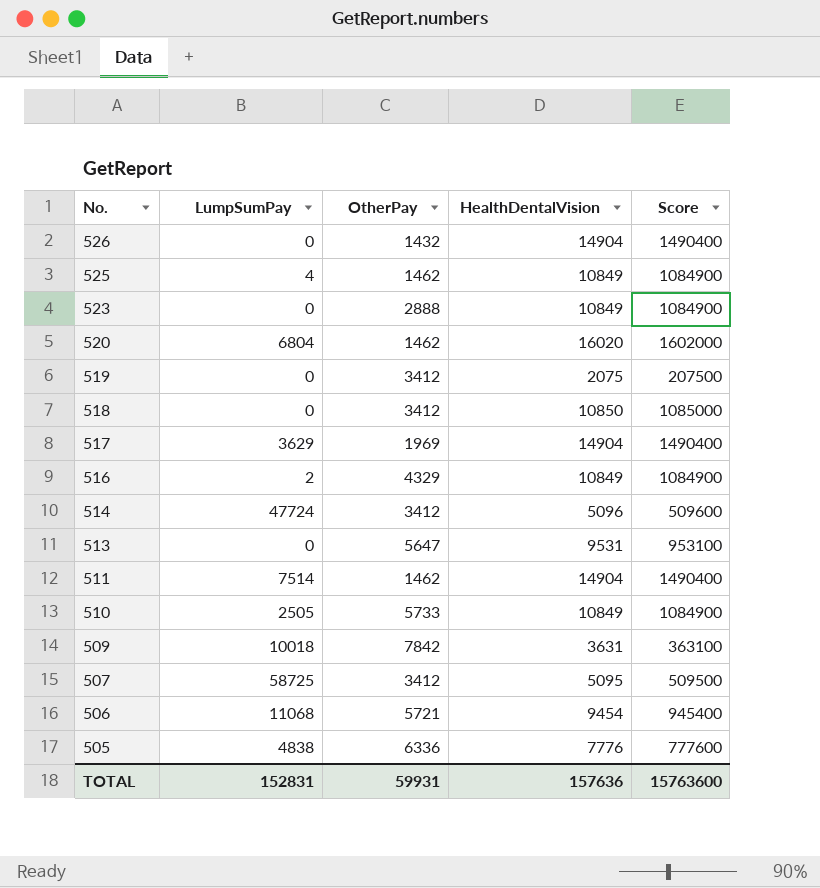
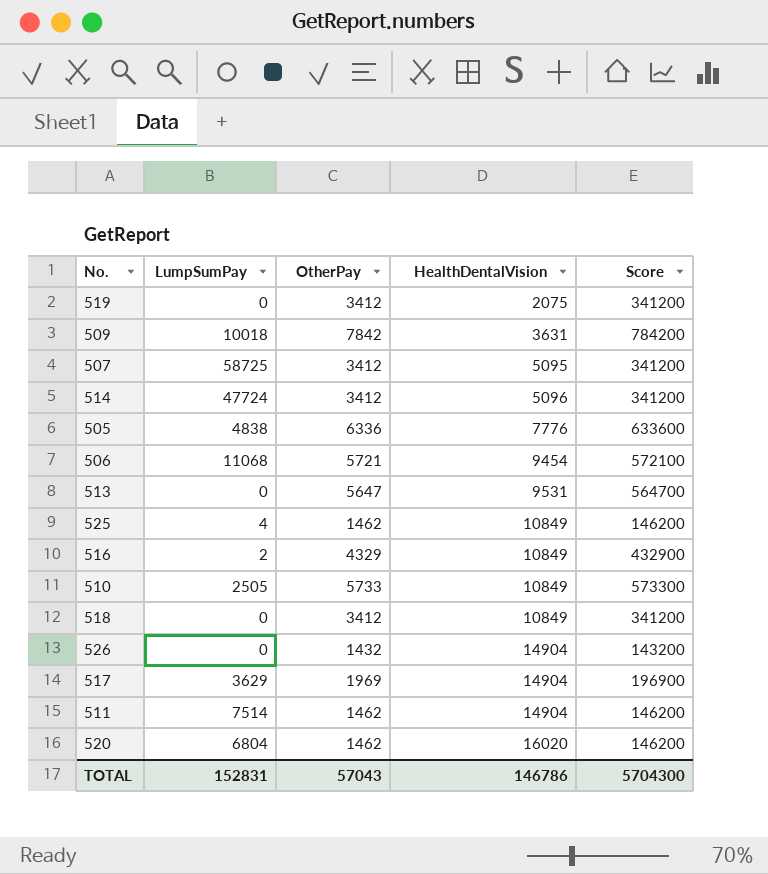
row order: No. descending -> HealthDentalVision ascending
column Score | formula: [HealthDentalVision] * 100 -> [OtherPay] * 100
row 523: 0 | 2888 | 10849 | 1084900 -> none
518 | HealthDentalVision: 10850 -> 10849
TOTAL | OtherPay: 59931 -> 57043
TOTAL | HealthDentalVision: 157636 -> 146786
TOTAL | Score: 15763600 -> 5704300

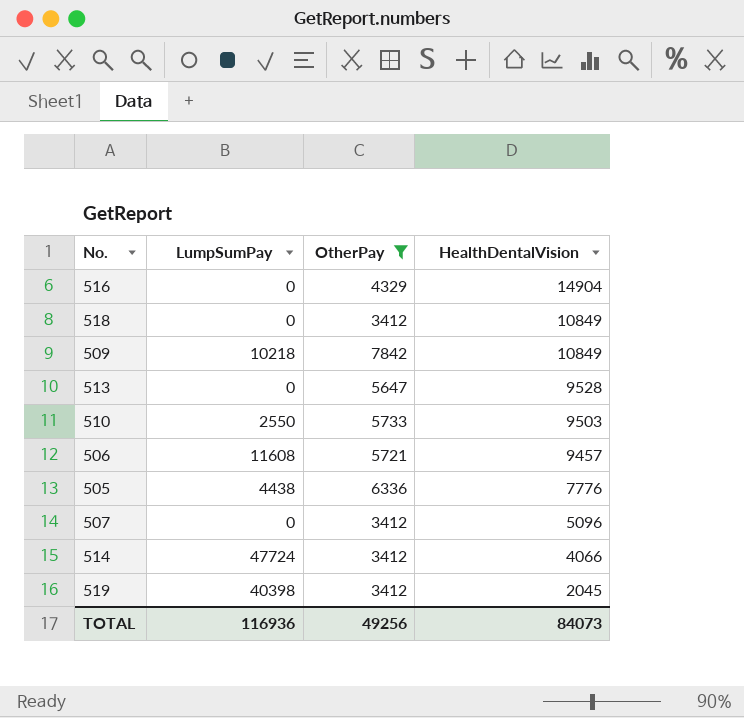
filter: none -> OtherPay >= 3412
row order: HealthDentalVision ascending -> HealthDentalVision descending
column Score | formula: [OtherPay] * 100 -> none
516 | LumpSumPay: 2 -> 0
516 | HealthDentalVision: 10849 -> 14904
509 | LumpSumPay: 10018 -> 10218
509 | HealthDentalVision: 3631 -> 10849
513 | HealthDentalVision: 9531 -> 9528
510 | LumpSumPay: 2505 -> 2550
510 | HealthDentalVision: 10849 -> 9503
506 | LumpSumPay: 11068 -> 11608
506 | HealthDentalVision: 9454 -> 9457
505 | LumpSumPay: 4838 -> 4438
507 | LumpSumPay: 58725 -> 0
507 | HealthDentalVision: 5095 -> 5096
514 | HealthDentalVision: 5096 -> 4066
519 | LumpSumPay: 0 -> 40398
519 | HealthDentalVision: 2075 -> 2045
TOTAL | LumpSumPay: 152831 -> 116936
TOTAL | OtherPay: 57043 -> 49256
TOTAL | HealthDentalVision: 146786 -> 84073

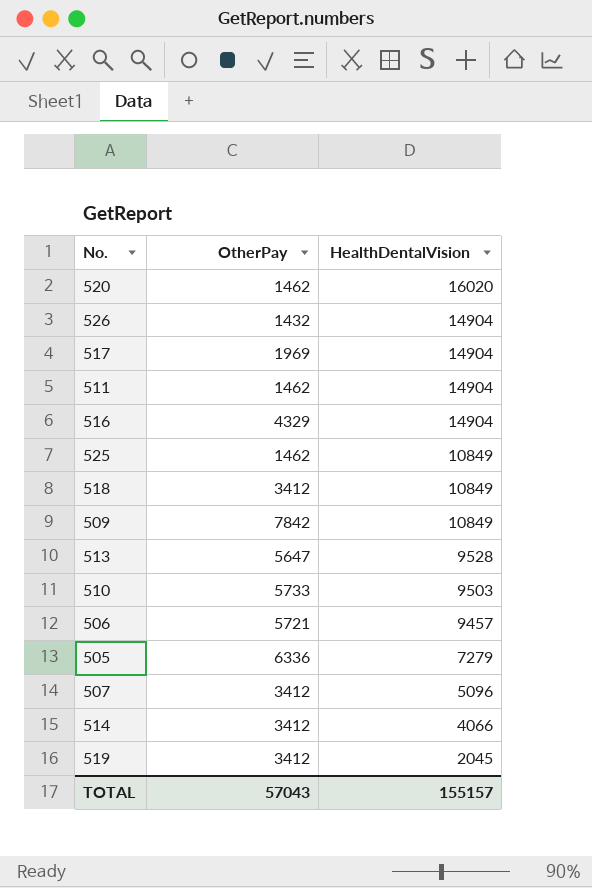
filter: OtherPay >= 3412 -> none
column LumpSumPay | position: 2 -> none
505 | HealthDentalVision: 7776 -> 7279
TOTAL | OtherPay: 49256 -> 57043
TOTAL | HealthDentalVision: 84073 -> 155157

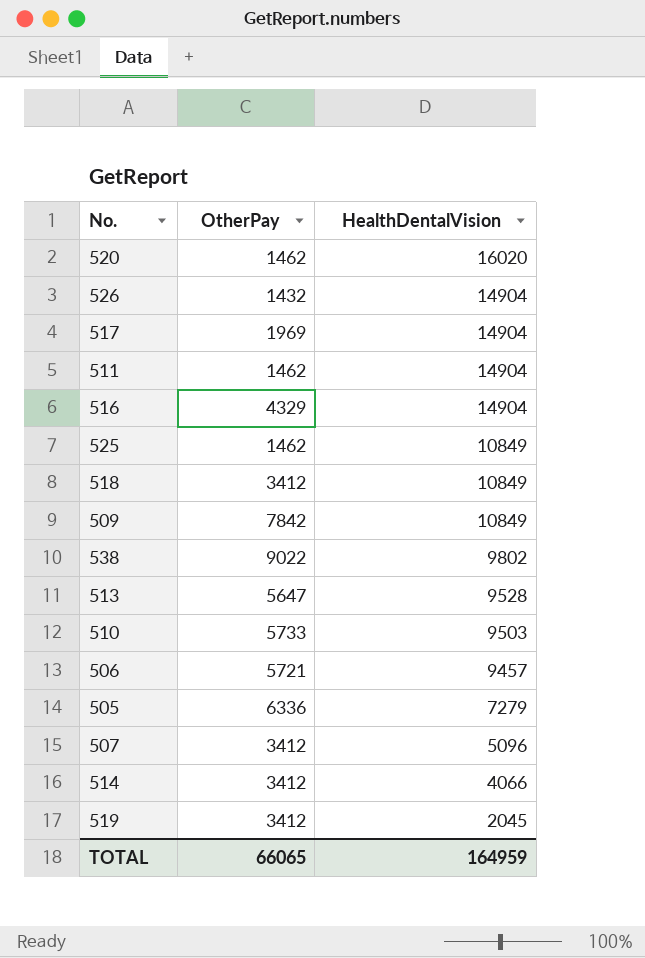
row 538: none -> 9022 | 9802
TOTAL | OtherPay: 57043 -> 66065
TOTAL | HealthDentalVision: 155157 -> 164959

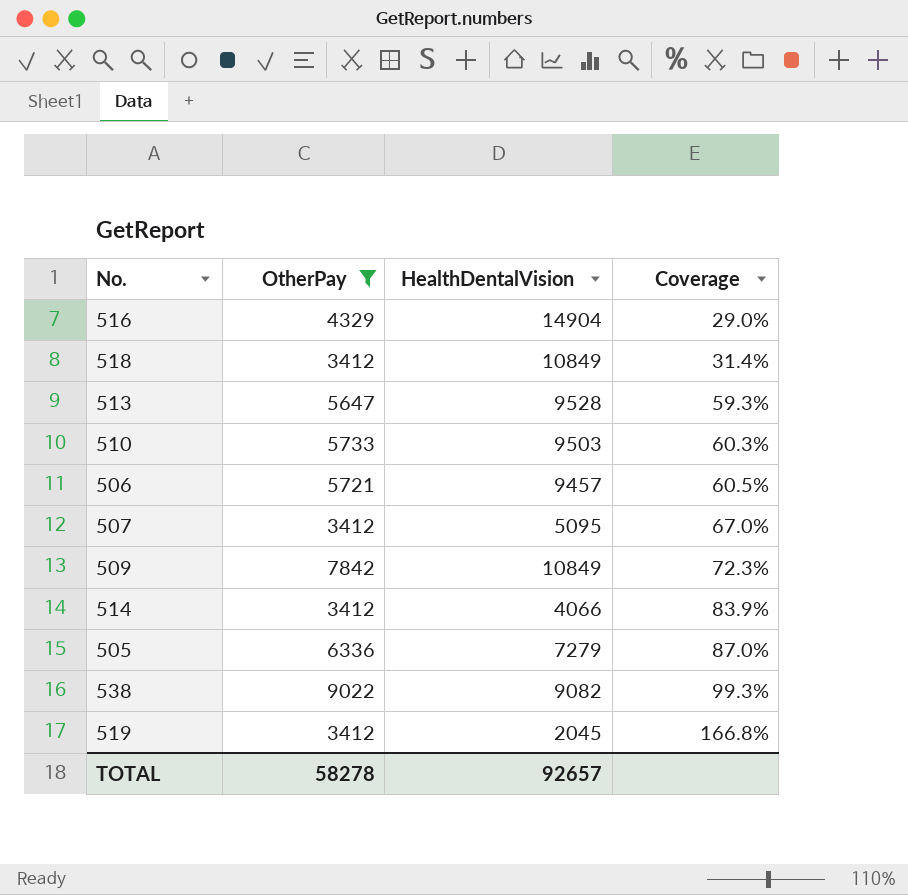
filter: none -> OtherPay >= 3412
row order: HealthDentalVision descending -> Coverage ascending
column Coverage | formula: none -> [OtherPay] / [HealthDentalVision]
507 | HealthDentalVision: 5096 -> 5095
538 | HealthDentalVision: 9802 -> 9082
TOTAL | OtherPay: 66065 -> 58278
TOTAL | HealthDentalVision: 164959 -> 92657

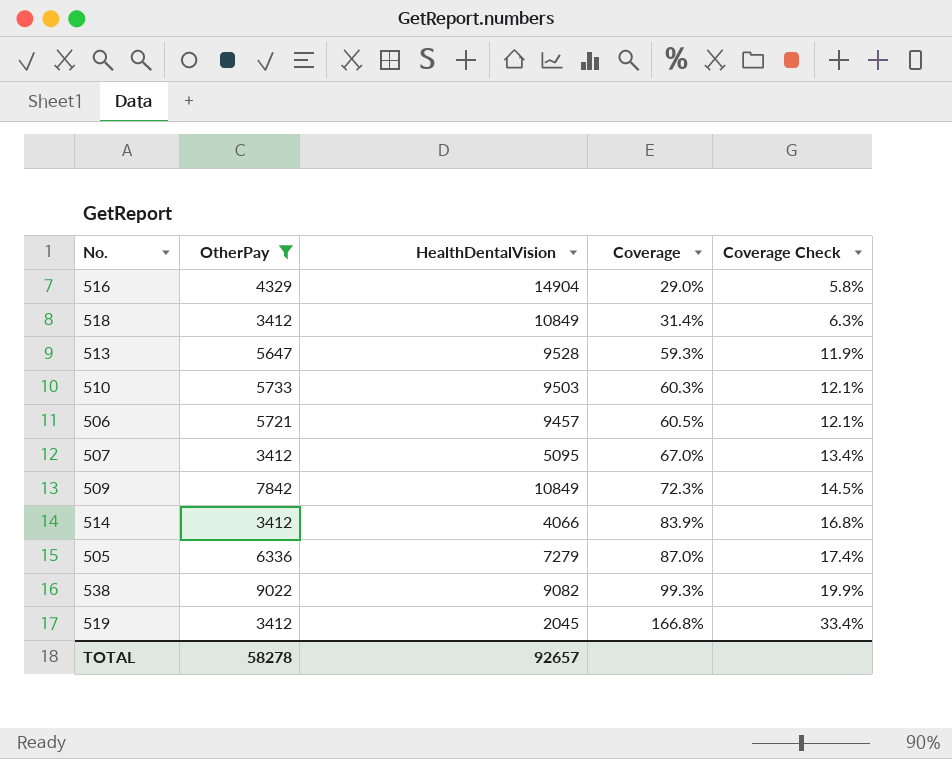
column Coverage Check | formula: none -> [Coverage] * 0.2

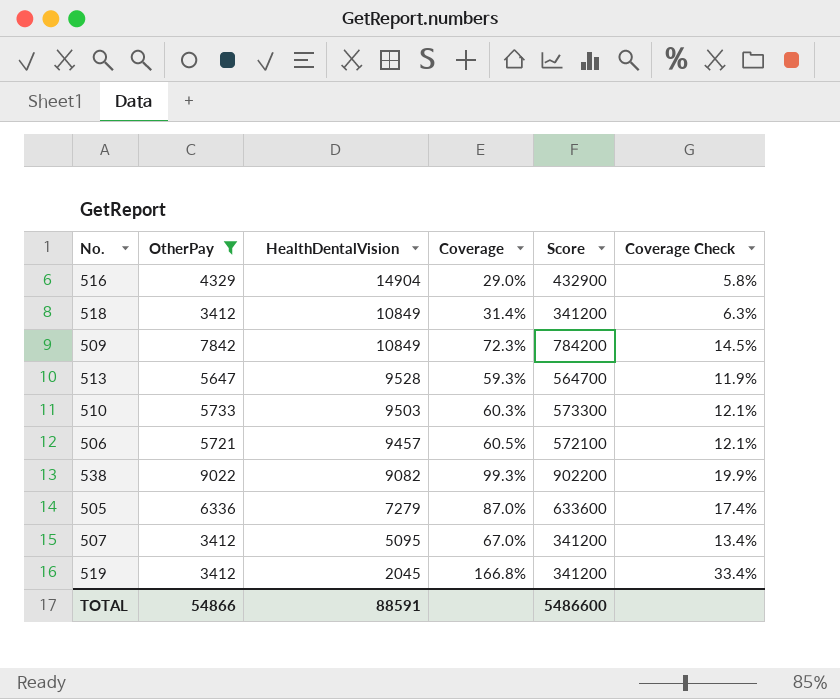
row order: Coverage ascending -> HealthDentalVision descending
column Score | formula: none -> [OtherPay] * 100
row 514: 3412 | 4066 | 83.9% | 16.8% -> none
TOTAL | OtherPay: 58278 -> 54866
TOTAL | HealthDentalVision: 92657 -> 88591

